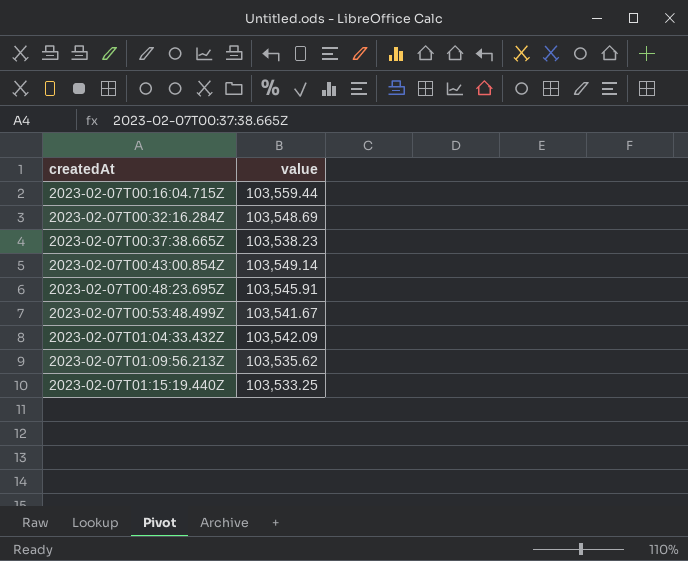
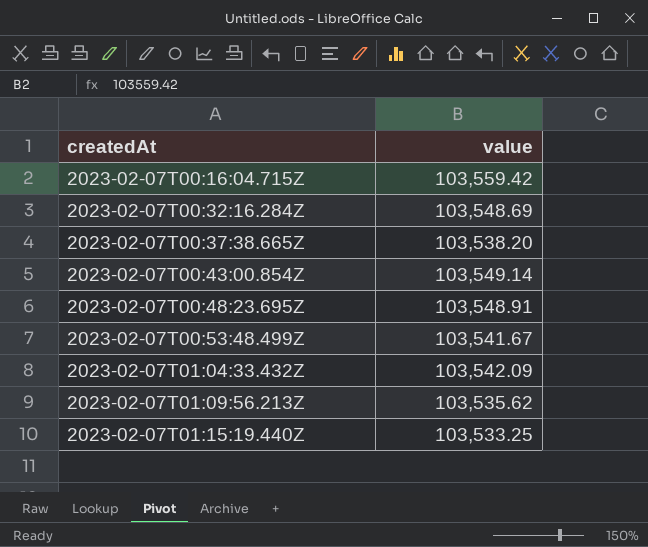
2023-02-07T00:16:04.715Z | value: 103,559.44 -> 103,559.42
2023-02-07T00:37:38.665Z | value: 103,538.23 -> 103,538.20
2023-02-07T00:48:23.695Z | value: 103,545.91 -> 103,548.91

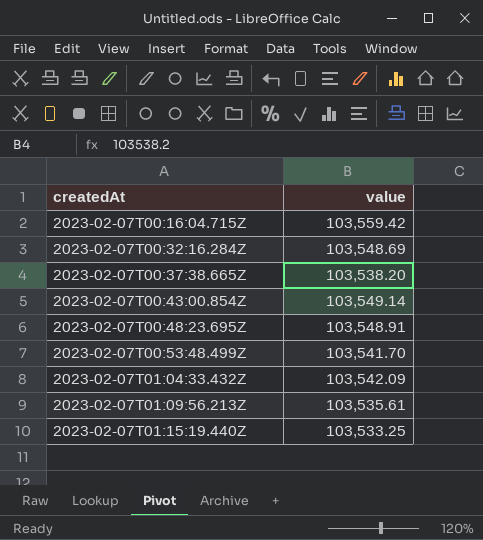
2023-02-07T00:53:48.499Z | value: 103,541.67 -> 103,541.70
2023-02-07T01:09:56.213Z | value: 103,535.62 -> 103,535.61

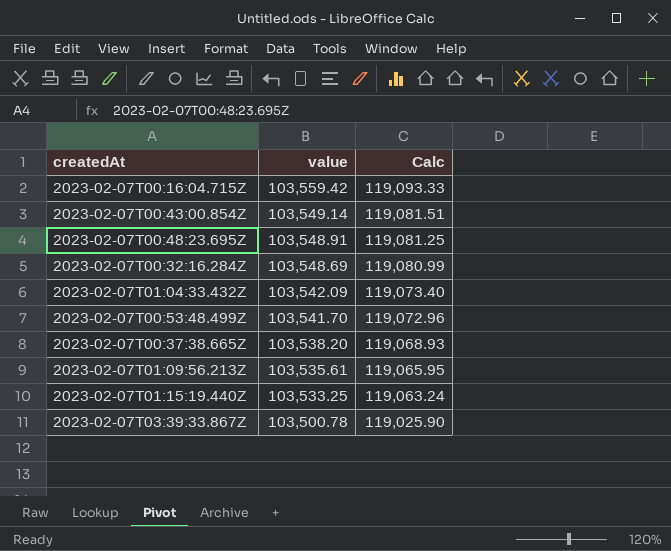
row order: createdAt ascending -> value descending
column Calc | formula: none -> [value] * 1.15
row 2023-02-07T03:39:33.867Z: none -> 103,500.78 | 119,025.90

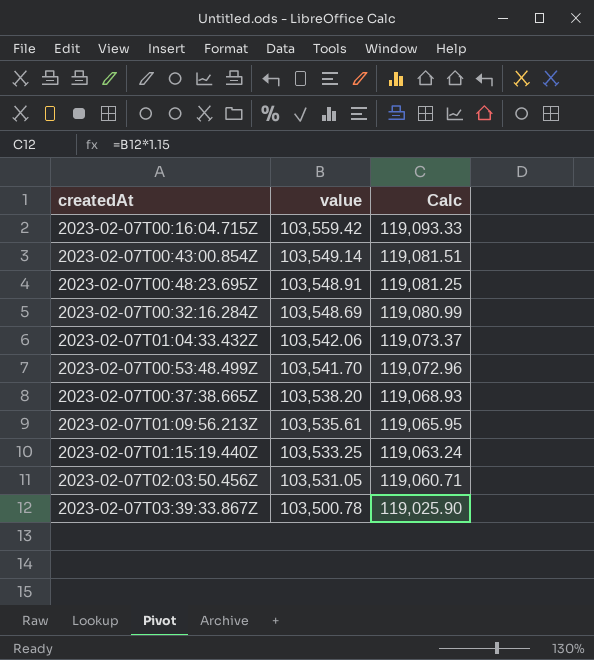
2023-02-07T01:04:33.432Z | value: 103,542.09 -> 103,542.06
2023-02-07T01:04:33.432Z | Calc: 119,073.40 -> 119,073.37
row 2023-02-07T02:03:50.456Z: none -> 103,531.05 | 119,060.71

